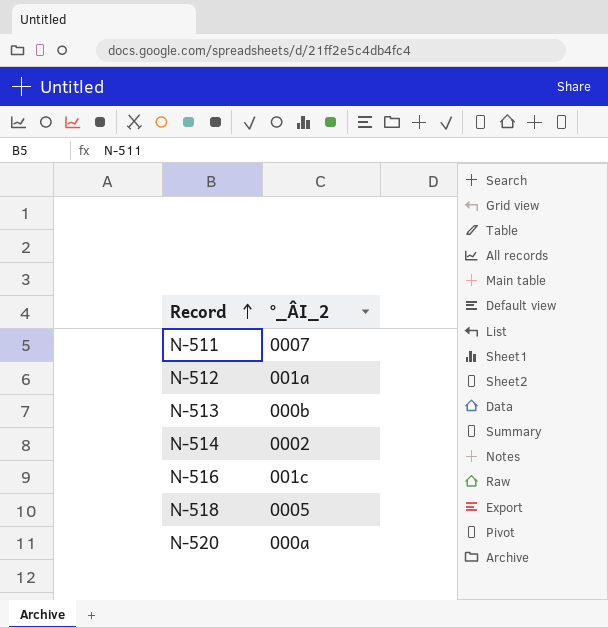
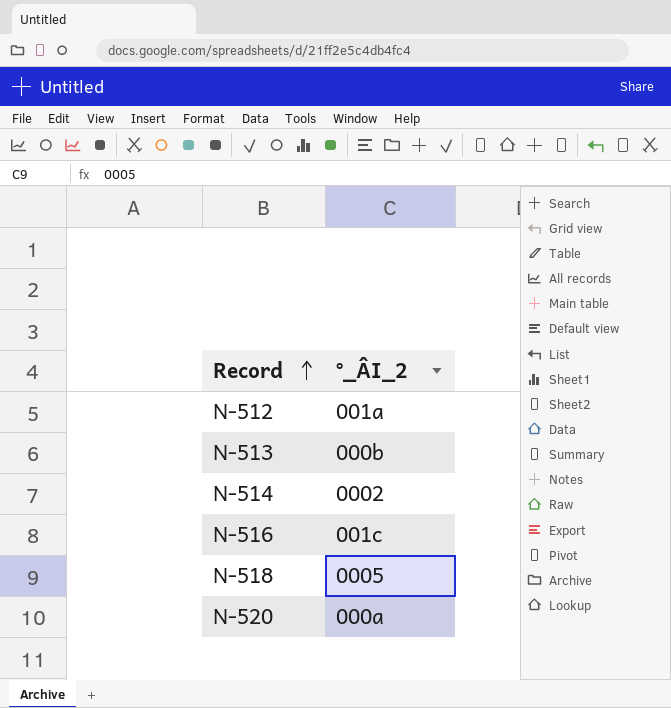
row N-511: 0007 -> none

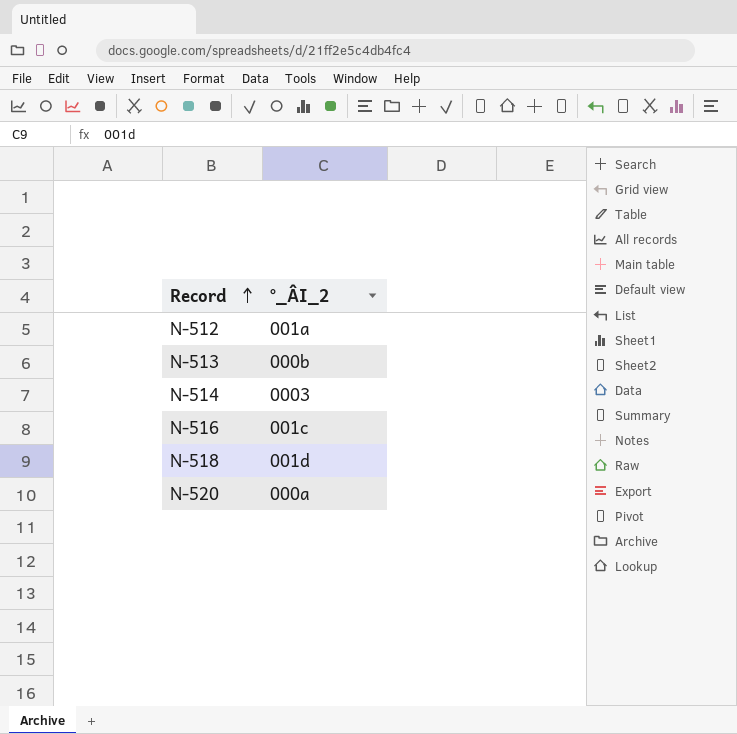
N-514 | °_ÂI_2: 0002 -> 0003
N-518 | °_ÂI_2: 0005 -> 001d

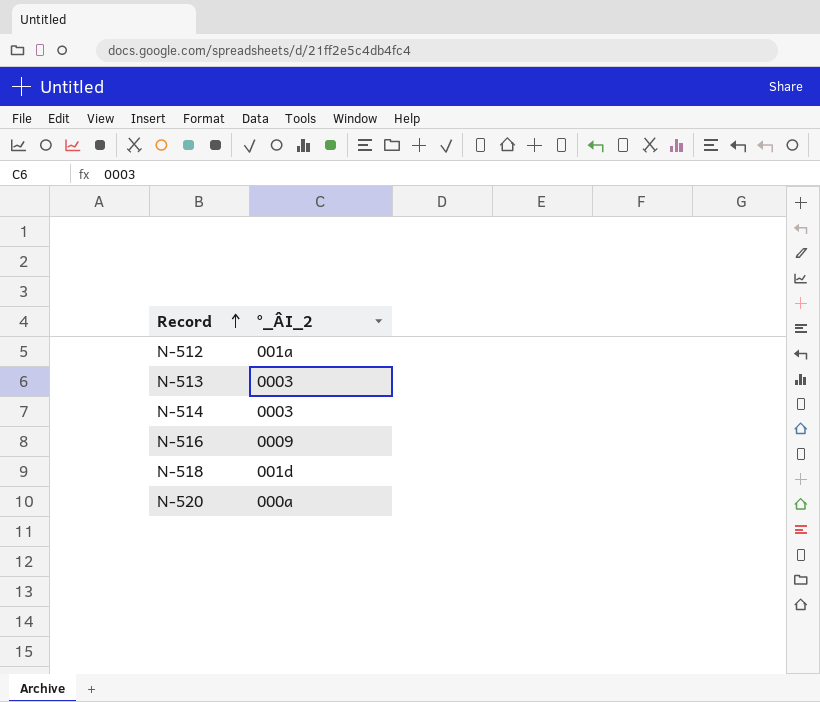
N-513 | °_ÂI_2: 000b -> 0003
N-516 | °_ÂI_2: 001c -> 0009

